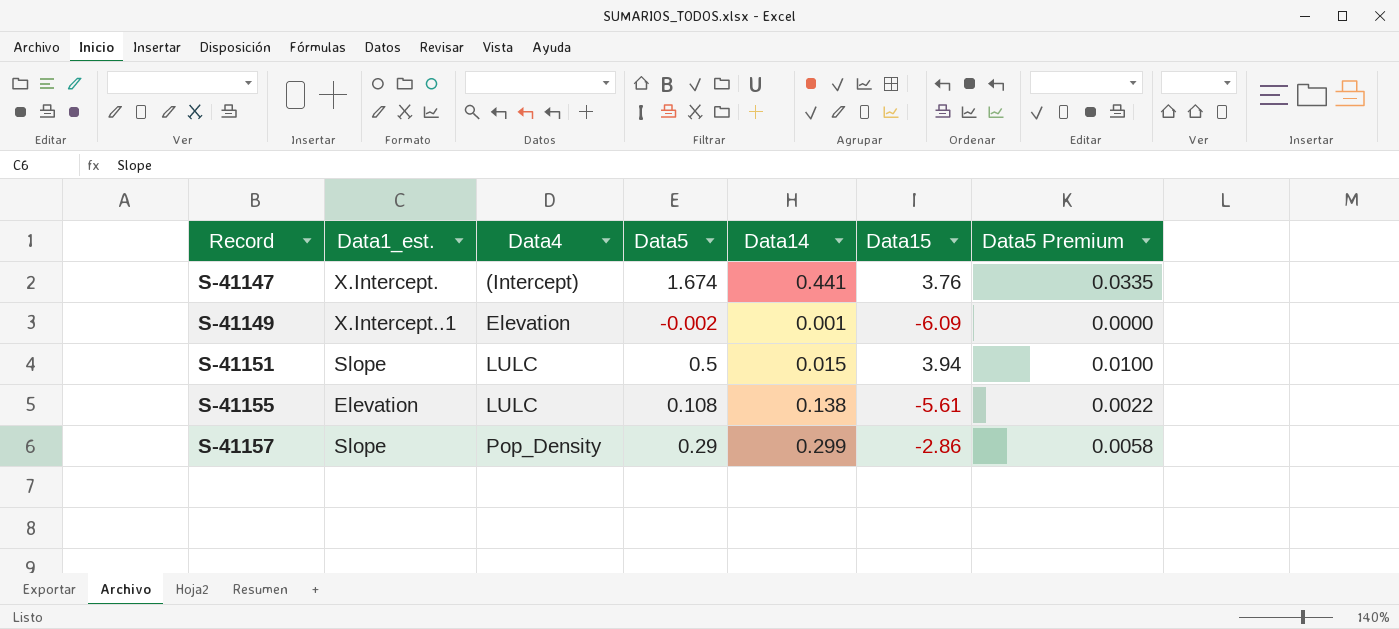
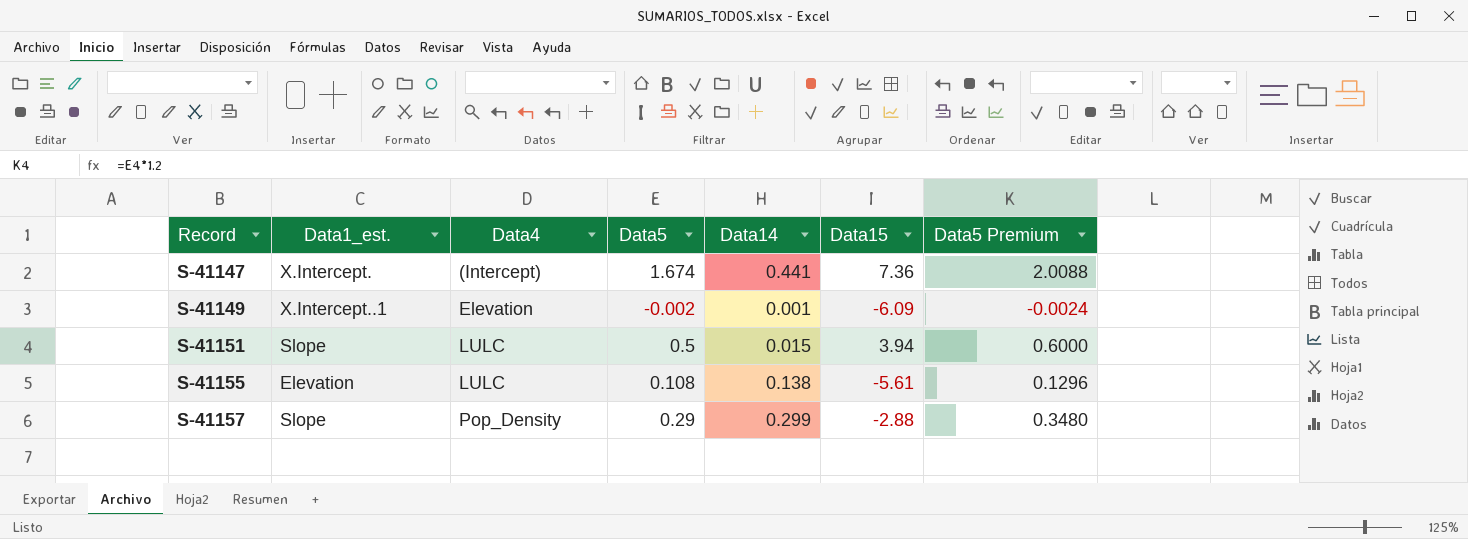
column Data5 Premium | formula: [Data5] * 0.02 -> [Data5] * 1.2
S-41147 | Data15: 3.76 -> 7.36
S-41157 | Data15: -2.86 -> -2.88

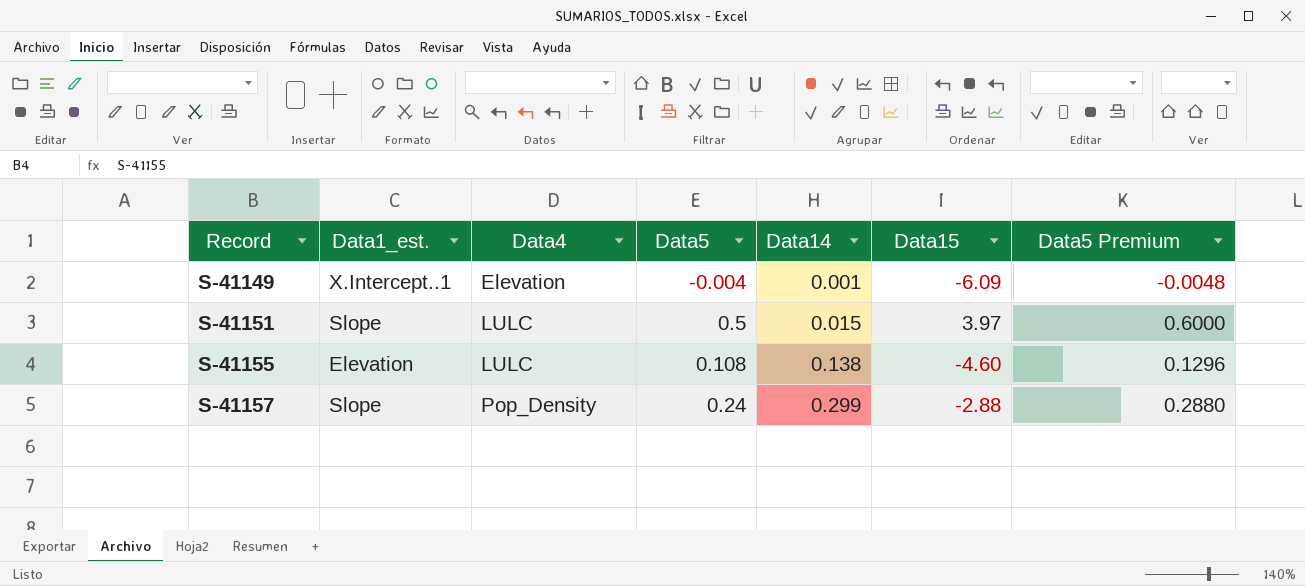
row S-41147: X.Intercept. | (Intercept) | 1.674 | 0.441 | 7.36 | 2.0088 -> none
S-41149 | Data5: -0.002 -> -0.004
S-41149 | Data5 Premium: -0.0024 -> -0.0048
S-41151 | Data15: 3.94 -> 3.97
S-41155 | Data15: -5.61 -> -4.60
S-41157 | Data5: 0.29 -> 0.24
S-41157 | Data5 Premium: 0.3480 -> 0.2880

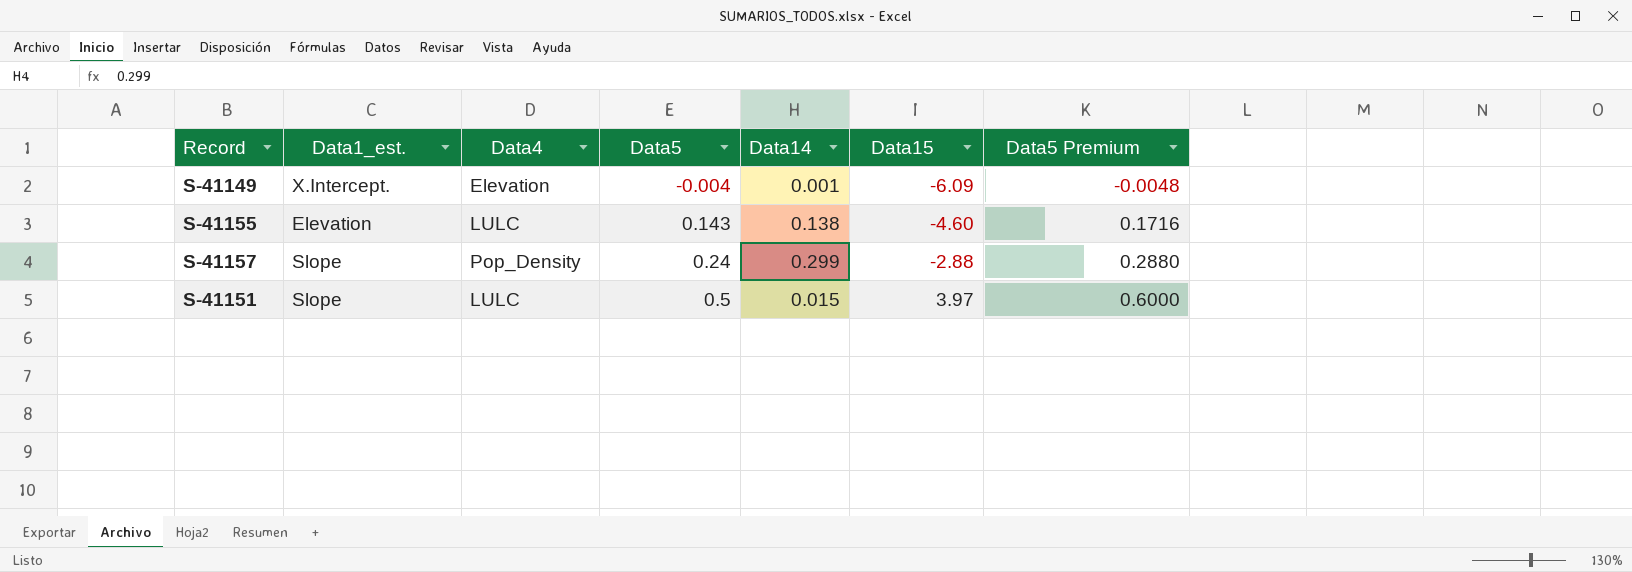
row order: Record ascending -> Data5 ascending
S-41149 | Data1_est.: X.Intercept..1 -> X.Intercept.
S-41155 | Data5: 0.108 -> 0.143
S-41155 | Data5 Premium: 0.1296 -> 0.1716

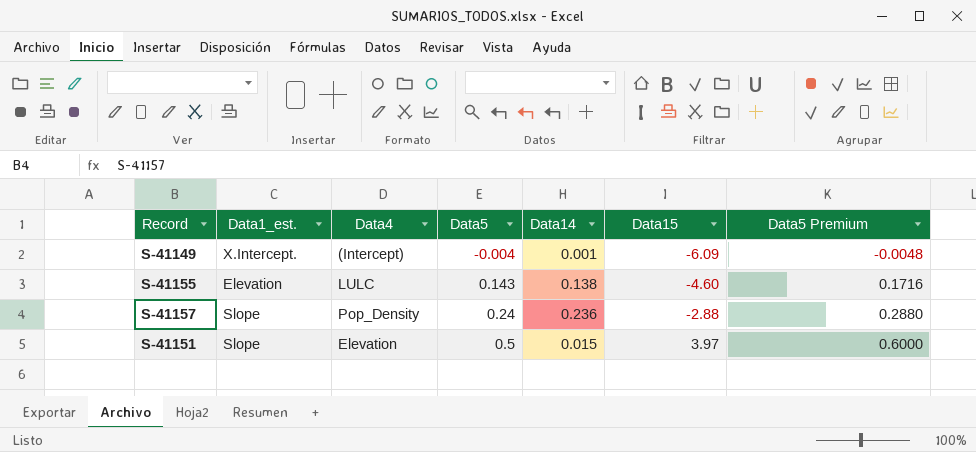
S-41149 | Data4: Elevation -> (Intercept)
S-41157 | Data14: 0.299 -> 0.236
S-41151 | Data4: LULC -> Elevation

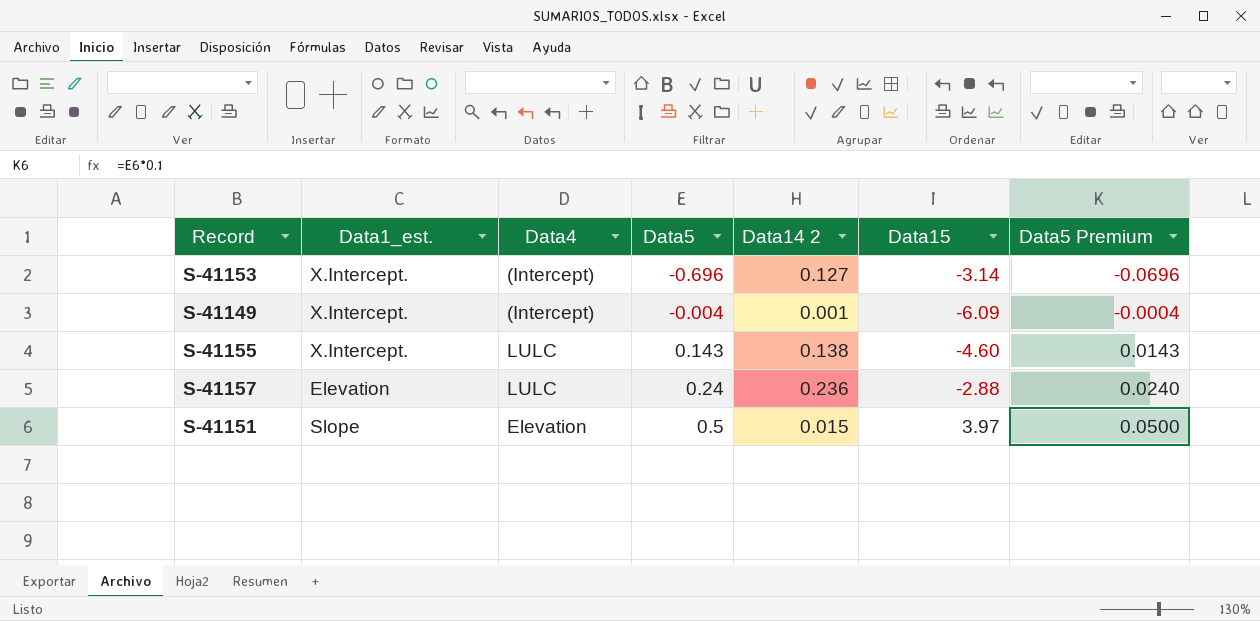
column name: Data14 -> Data14 2
column Data5 Premium | formula: [Data5] * 1.2 -> [Data5] * 0.1
row S-41153: none -> X.Intercept. | (Intercept) | -0.696 | 0.127 | -3.14 | -0.0696
S-41155 | Data1_est.: Elevation -> X.Intercept.
S-41157 | Data1_est.: Slope -> Elevation
S-41157 | Data4: Pop_Density -> LULC

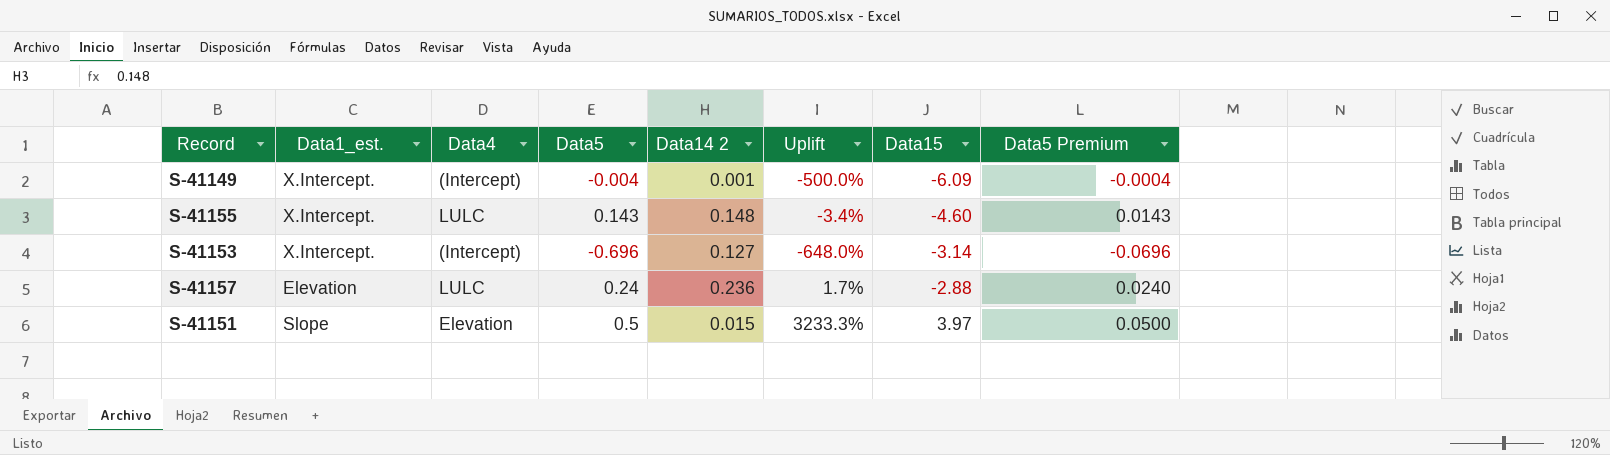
row order: Data5 ascending -> Data15 ascending
column Uplift | formula: none -> ([Data5] - [Data14 2]) / [Data14 2]
S-41155 | Data14 2: 0.138 -> 0.148

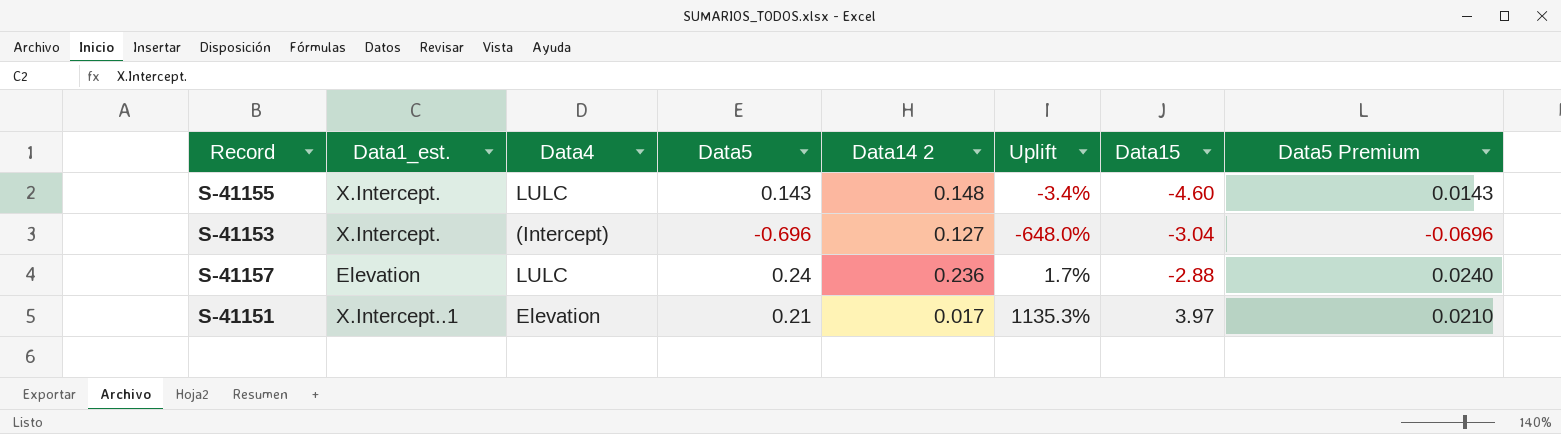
row S-41149: X.Intercept. | (Intercept) | -0.004 | 0.001 | -500.0% | -6.09 | -0.0004 -> none
S-41153 | Data15: -3.14 -> -3.04
S-41151 | Data1_est.: Slope -> X.Intercept..1
S-41151 | Data5: 0.5 -> 0.21
S-41151 | Data14 2: 0.015 -> 0.017
S-41151 | Uplift: 3233.3% -> 1135.3%
S-41151 | Data5 Premium: 0.0500 -> 0.0210

